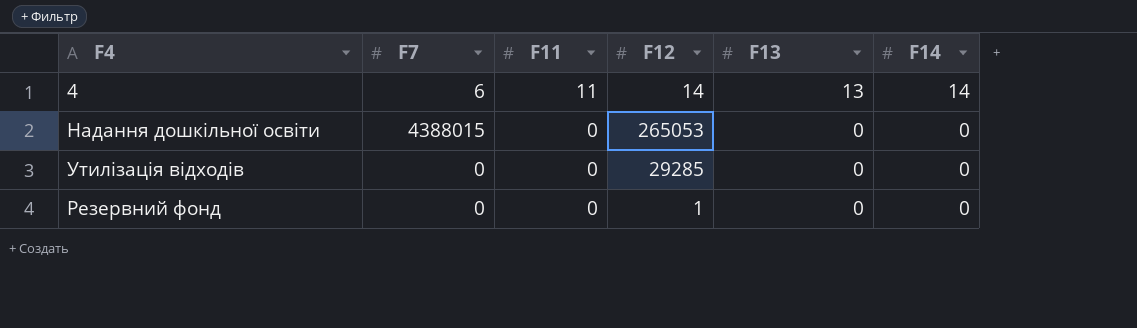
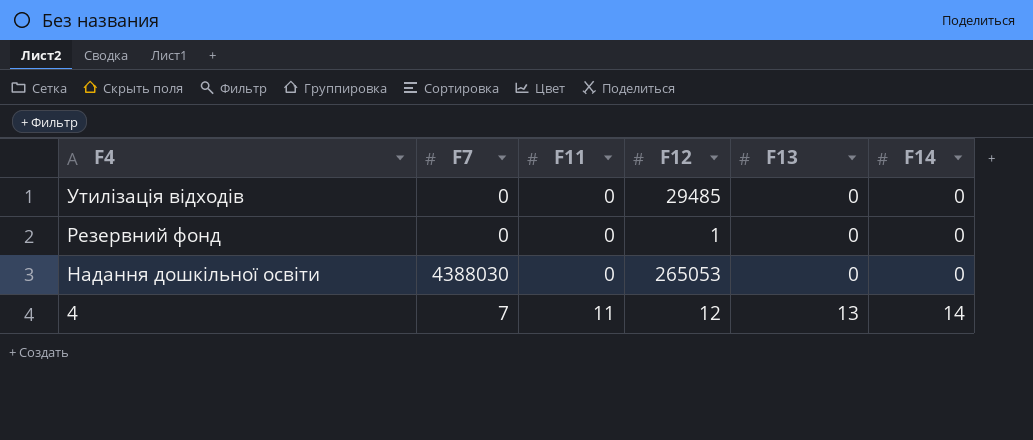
row order: F11 descending -> F4 descending
Утилізація відходів | F12: 29285 -> 29485
Надання дошкільної освіти | F7: 4388015 -> 4388030
4 | F7: 6 -> 7
4 | F12: 14 -> 12

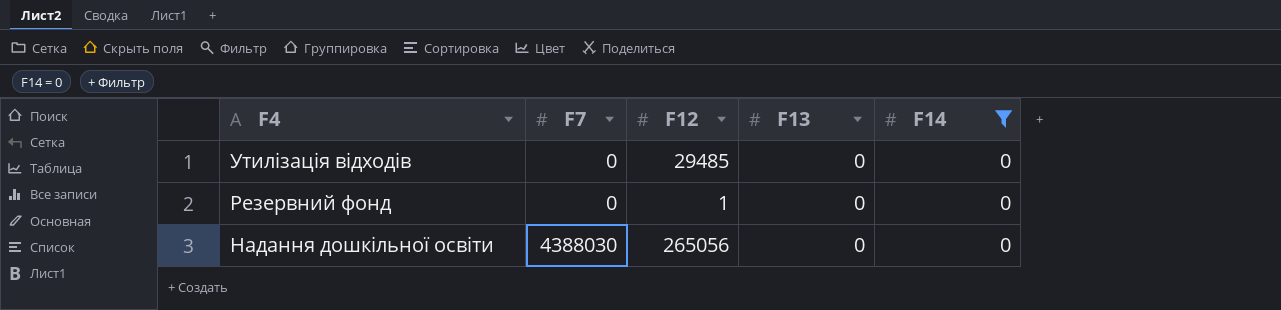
filter: none -> F14 = 0
column F11 | position: 3 -> none
Надання дошкільної освіти | F12: 265053 -> 265056

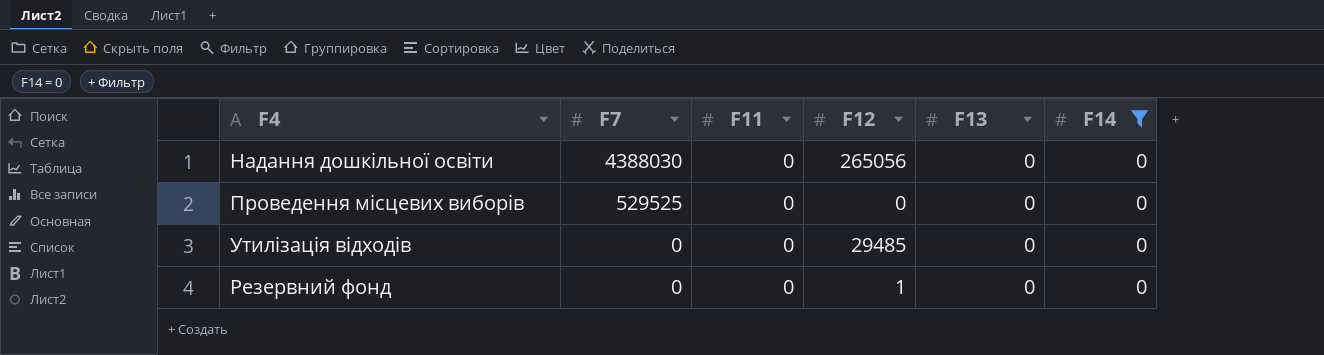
row order: F4 descending -> F7 descending
column F11 | position: none -> 3
row Проведення місцевих виборів: none -> 529525 | 0 | 0 | 0 | 0

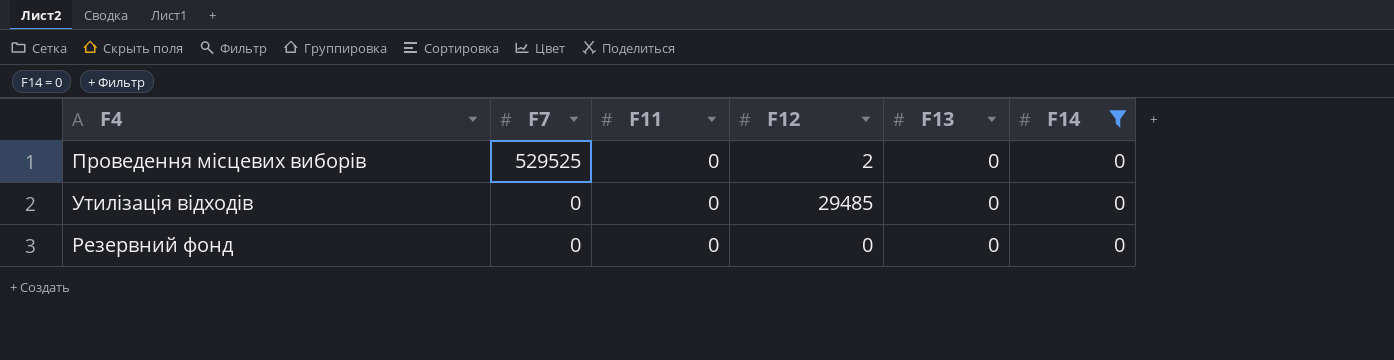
row Надання дошкільної освіти: 4388030 | 0 | 265056 | 0 | 0 -> none
Проведення місцевих виборів | F12: 0 -> 2
Резервний фонд | F12: 1 -> 0

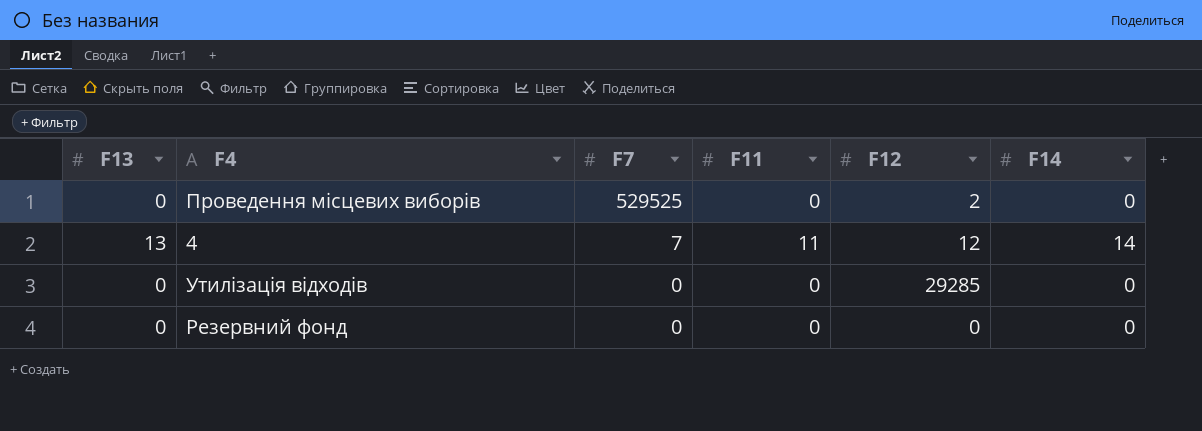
filter: F14 = 0 -> none
column F13 | position: 5 -> 1
Утилізація відходів | F12: 29485 -> 29285

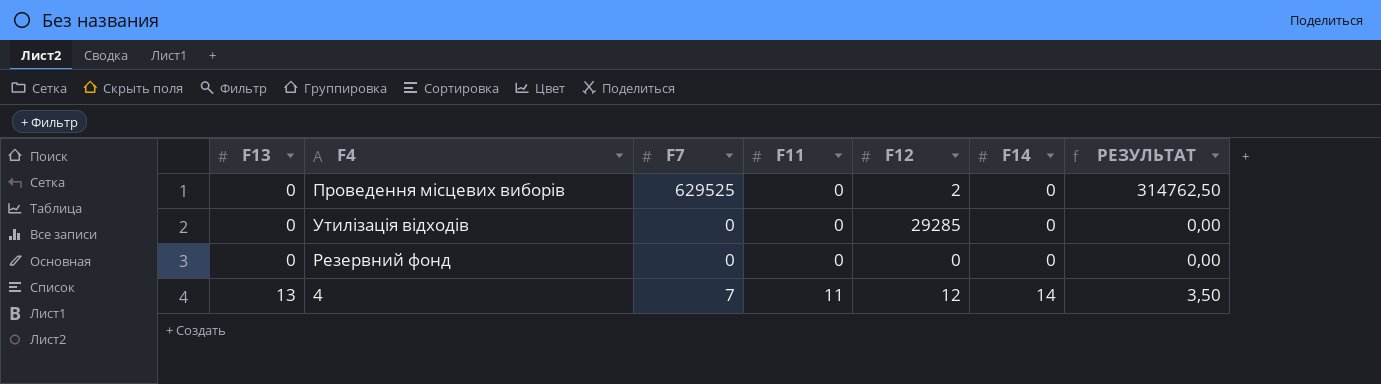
row order: F7 descending -> F13 ascending
column РЕЗУЛЬТАТ | formula: none -> [F7] * 0,5
Проведення місцевих виборів | F7: 529525 -> 629525

